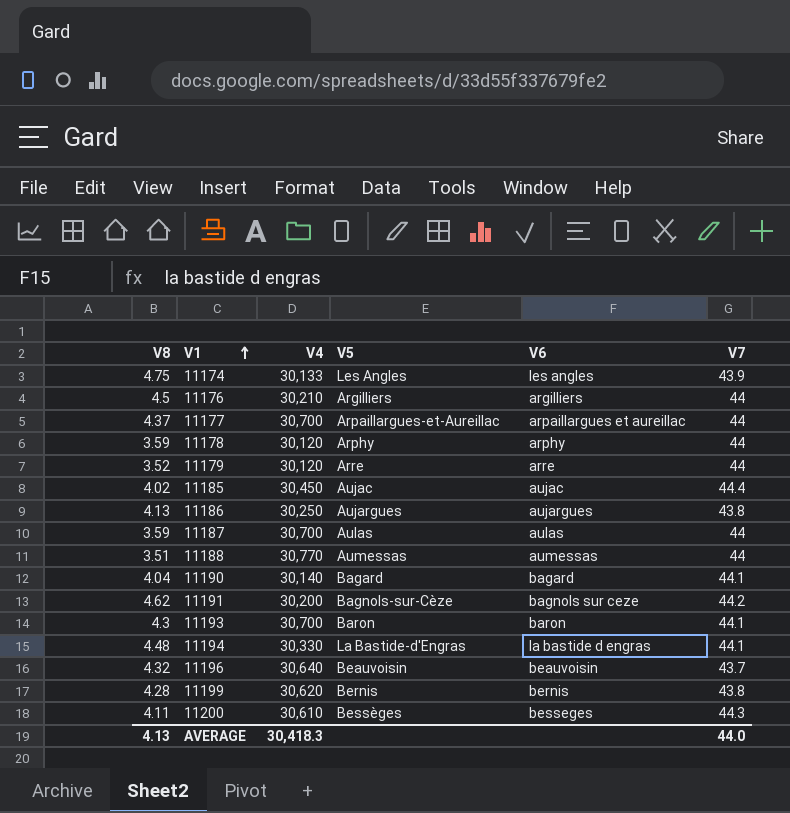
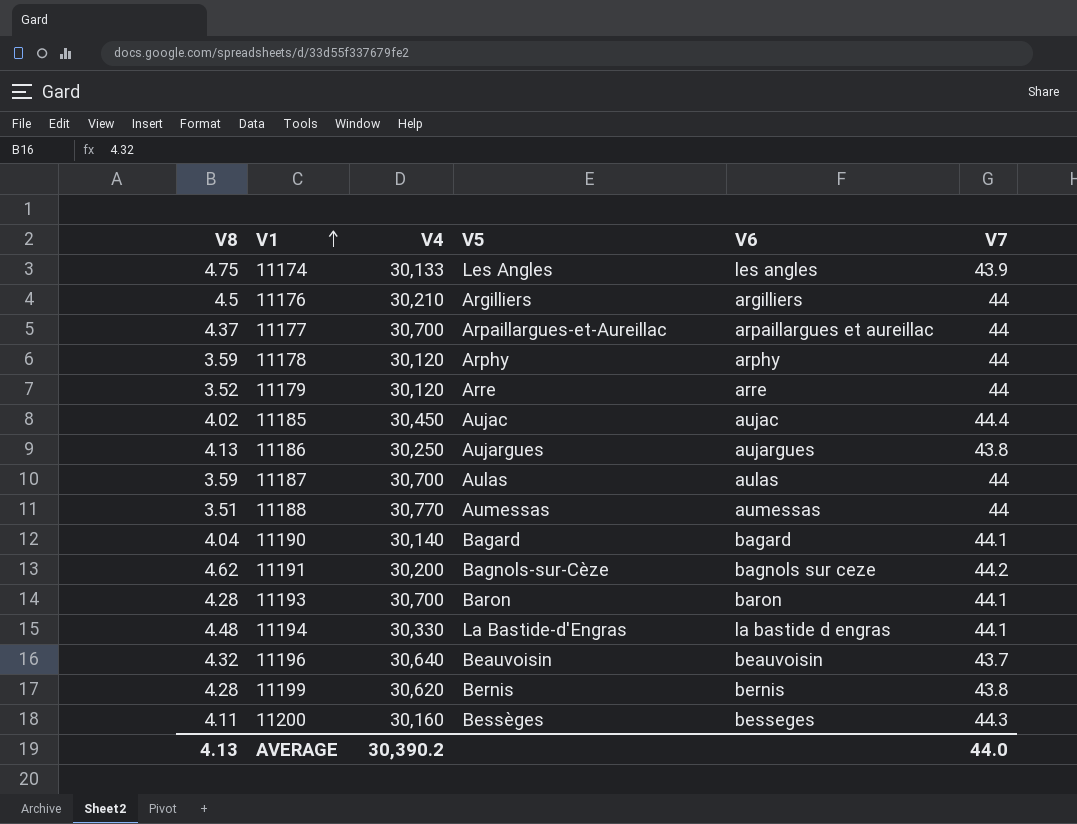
11193 | V8: 4.3 -> 4.28
11200 | V4: 30,610 -> 30,160
AVERAGE | V4: 30,418.3 -> 30,390.2

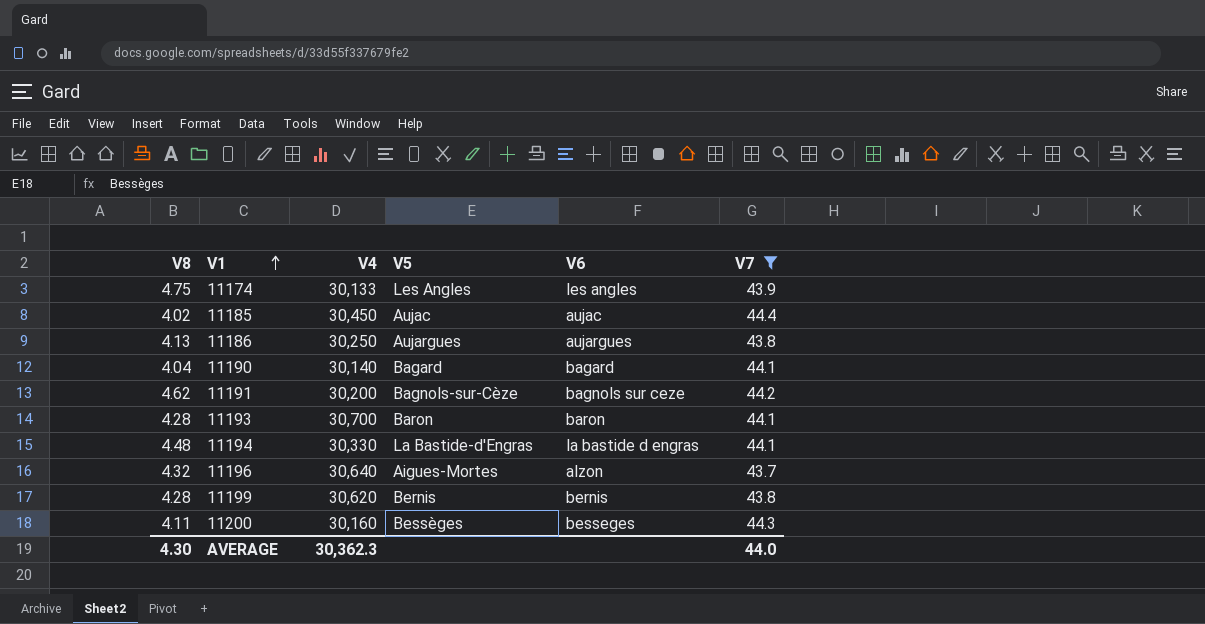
filter: none -> V7 != 44
11196 | V5: Beauvoisin -> Aigues-Mortes
11196 | V6: beauvoisin -> alzon
AVERAGE | V8: 4.13 -> 4.30
AVERAGE | V4: 30,390.2 -> 30,362.3

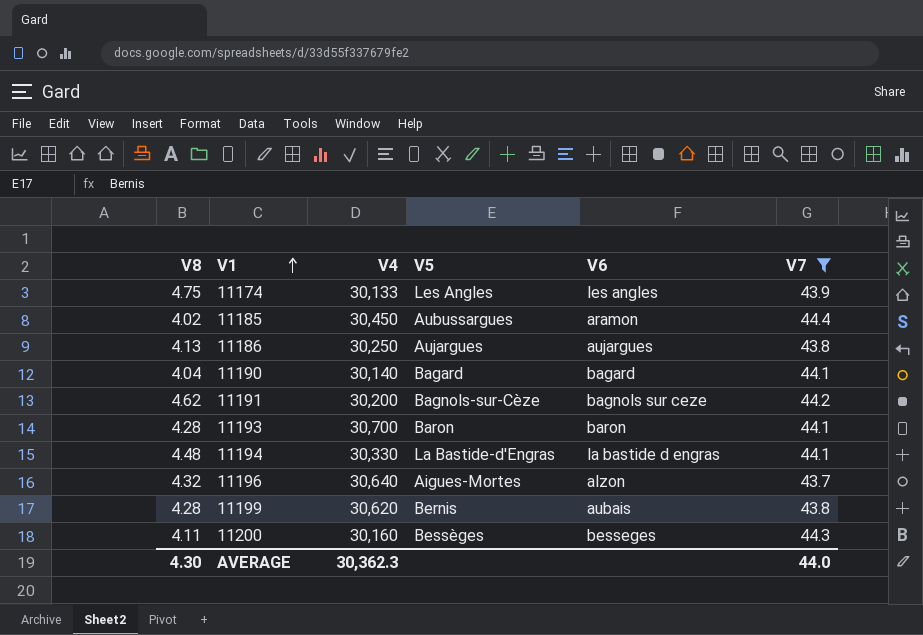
11185 | V5: Aujac -> Aubussargues
11185 | V6: aujac -> aramon
11199 | V6: bernis -> aubais

